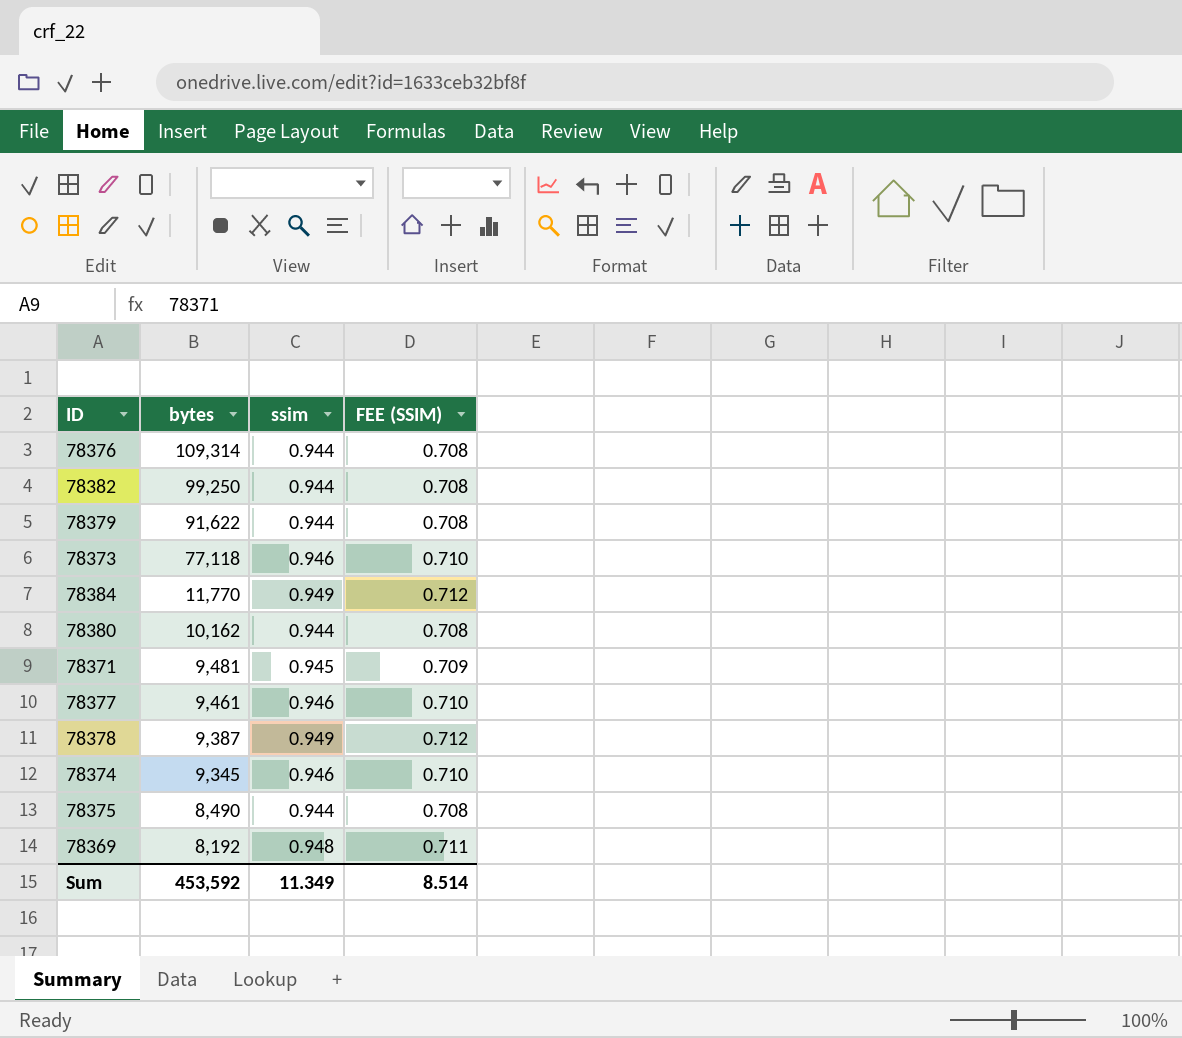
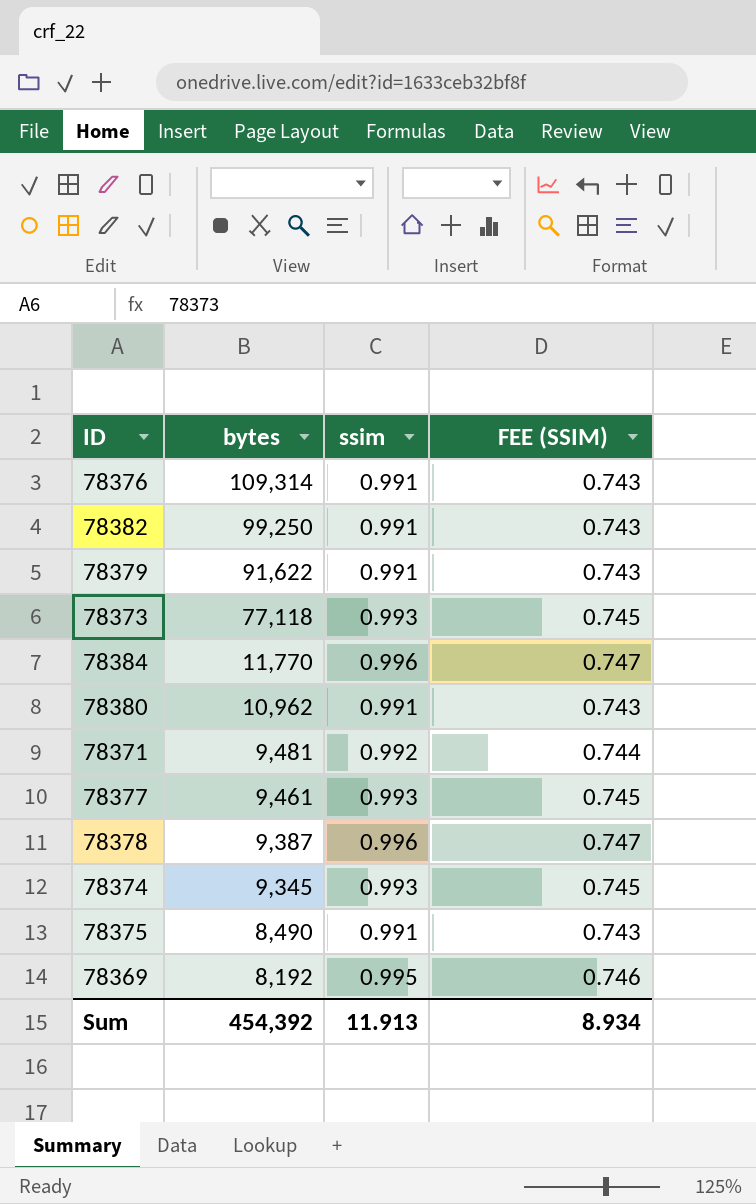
78376 | ssim: 0.944 -> 0.991
78376 | FEE (SSIM): 0.708 -> 0.743
78382 | ssim: 0.944 -> 0.991
78382 | FEE (SSIM): 0.708 -> 0.743
78379 | ssim: 0.944 -> 0.991
78379 | FEE (SSIM): 0.708 -> 0.743
78373 | ssim: 0.946 -> 0.993
78373 | FEE (SSIM): 0.710 -> 0.745
78384 | ssim: 0.949 -> 0.996
78384 | FEE (SSIM): 0.712 -> 0.747
78380 | bytes: 10,162 -> 10,962
78380 | ssim: 0.944 -> 0.991
78380 | FEE (SSIM): 0.708 -> 0.743
78371 | ssim: 0.945 -> 0.992
78371 | FEE (SSIM): 0.709 -> 0.744
78377 | ssim: 0.946 -> 0.993
78377 | FEE (SSIM): 0.710 -> 0.745
78378 | ssim: 0.949 -> 0.996
78378 | FEE (SSIM): 0.712 -> 0.747
78374 | ssim: 0.946 -> 0.993
78374 | FEE (SSIM): 0.710 -> 0.745
78375 | ssim: 0.944 -> 0.991
78375 | FEE (SSIM): 0.708 -> 0.743
78369 | ssim: 0.948 -> 0.995
78369 | FEE (SSIM): 0.711 -> 0.746
Sum | bytes: 453,592 -> 454,392
Sum | ssim: 11.349 -> 11.913
Sum | FEE (SSIM): 8.514 -> 8.934

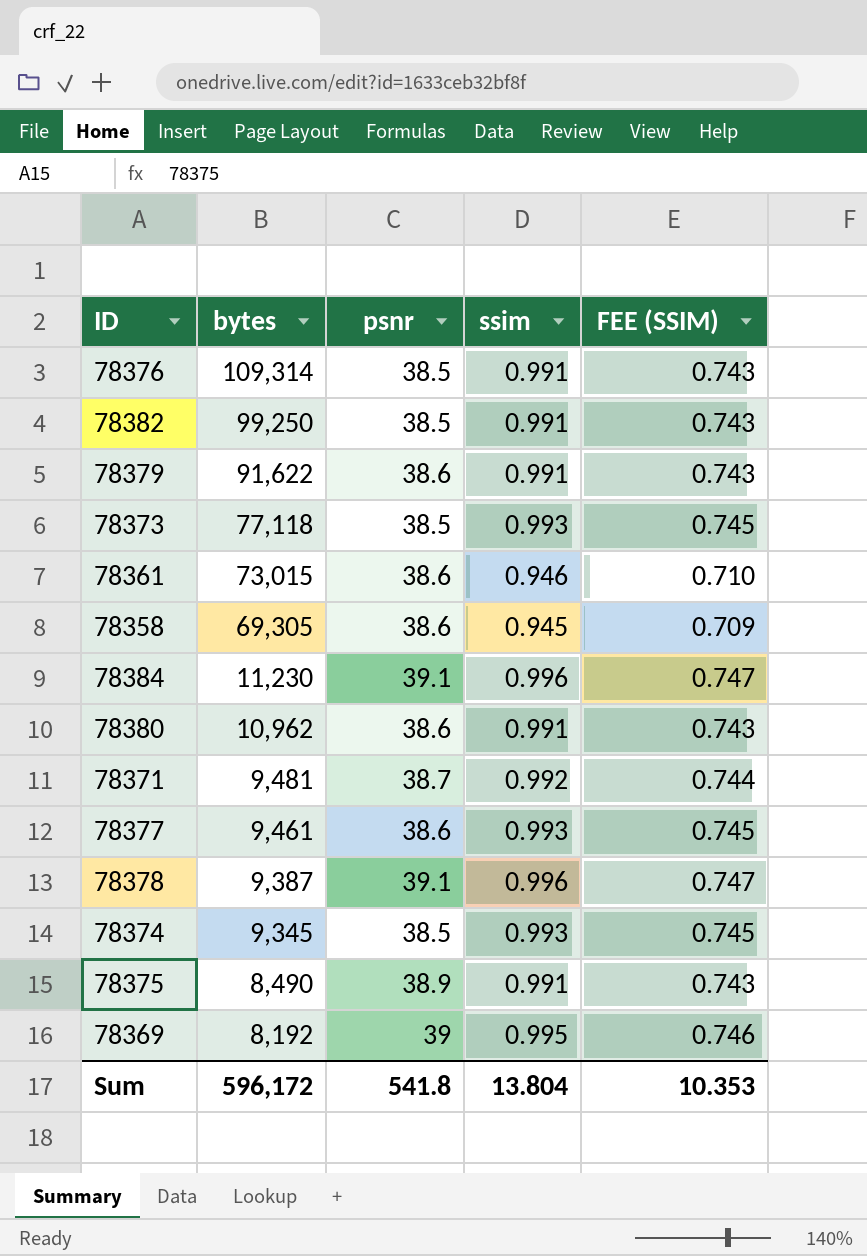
column psnr | position: none -> 3
row 78361: none -> 73,015 | 38.6 | 0.946 | 0.710
row 78358: none -> 69,305 | 38.6 | 0.945 | 0.709
78384 | bytes: 11,770 -> 11,230
Sum | bytes: 454,392 -> 596,172
Sum | ssim: 11.913 -> 13.804
Sum | FEE (SSIM): 8.934 -> 10.353

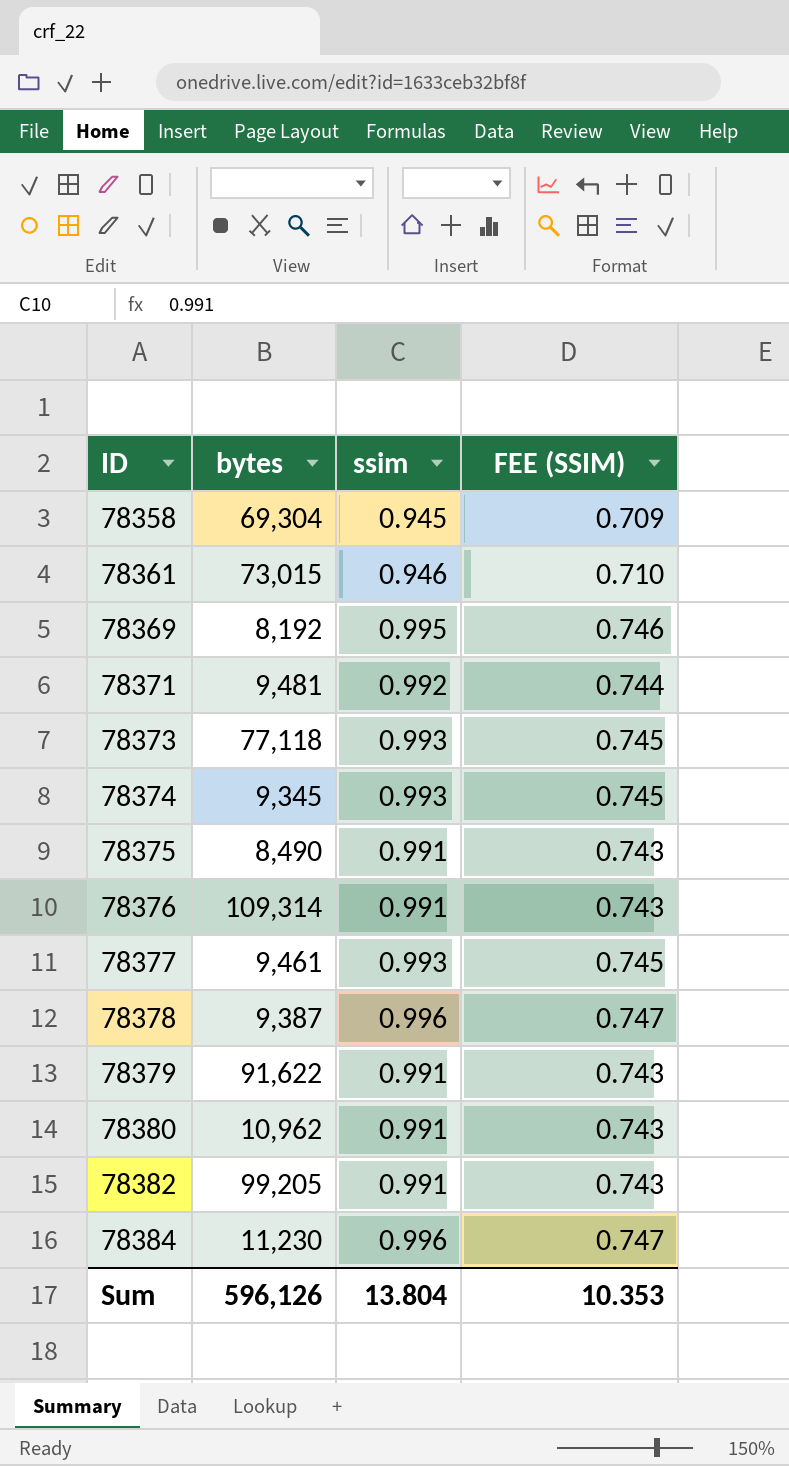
row order: bytes descending -> ID ascending
column psnr | position: 3 -> none
78358 | bytes: 69,305 -> 69,304
78382 | bytes: 99,250 -> 99,205
Sum | bytes: 596,172 -> 596,126

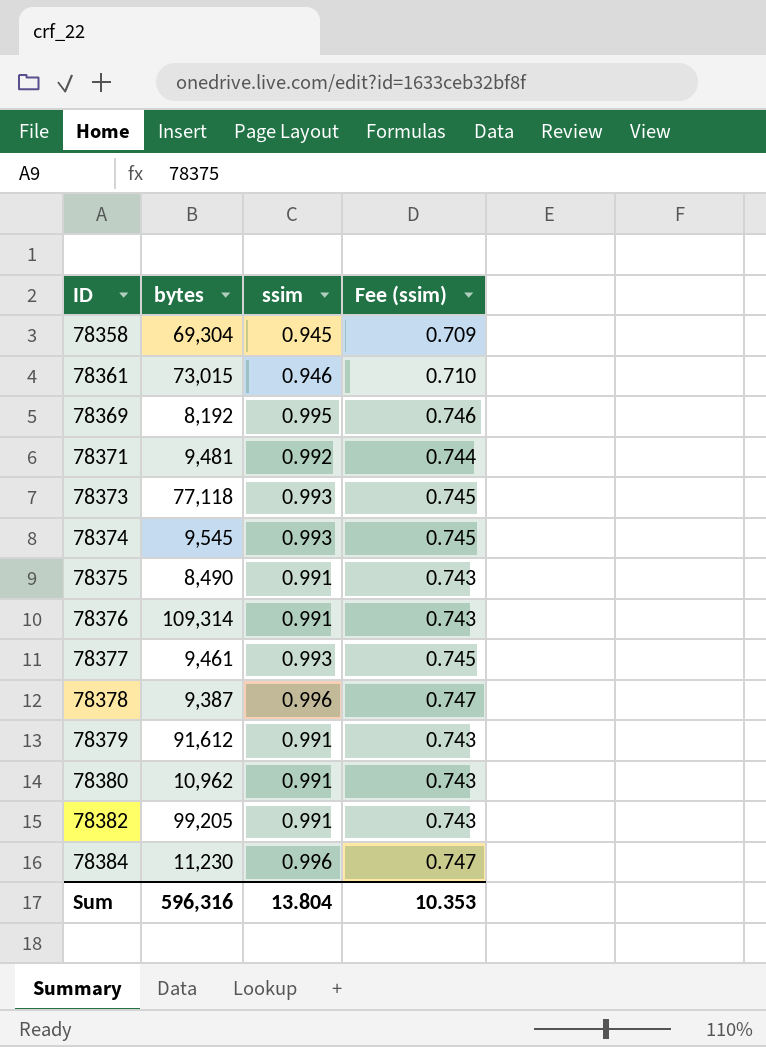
column name: FEE (SSIM) -> Fee (ssim)
78374 | bytes: 9,345 -> 9,545
78379 | bytes: 91,622 -> 91,612
Sum | bytes: 596,126 -> 596,316

